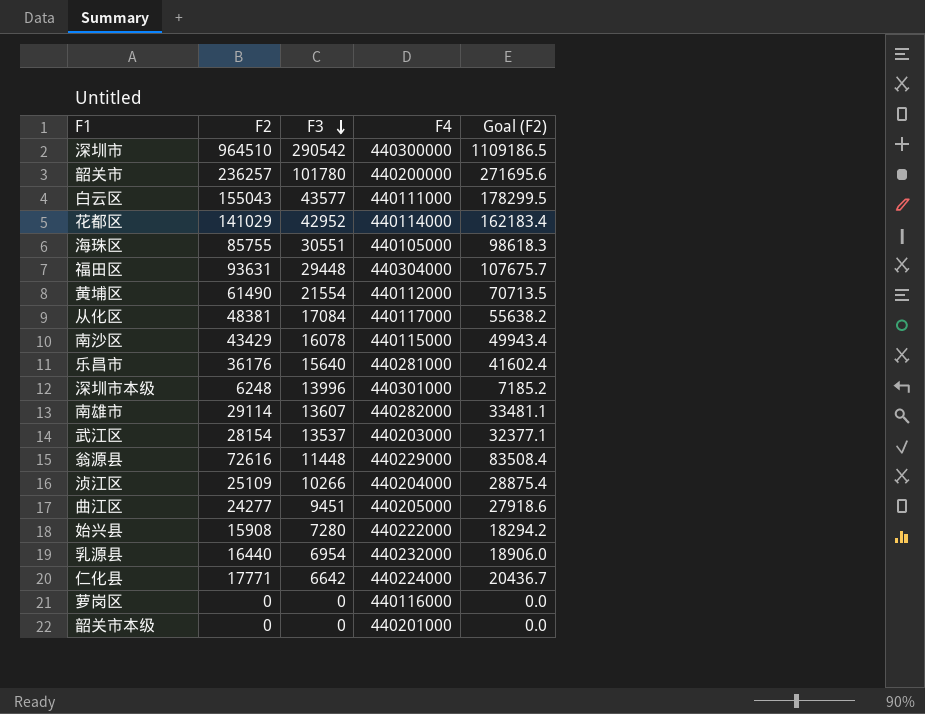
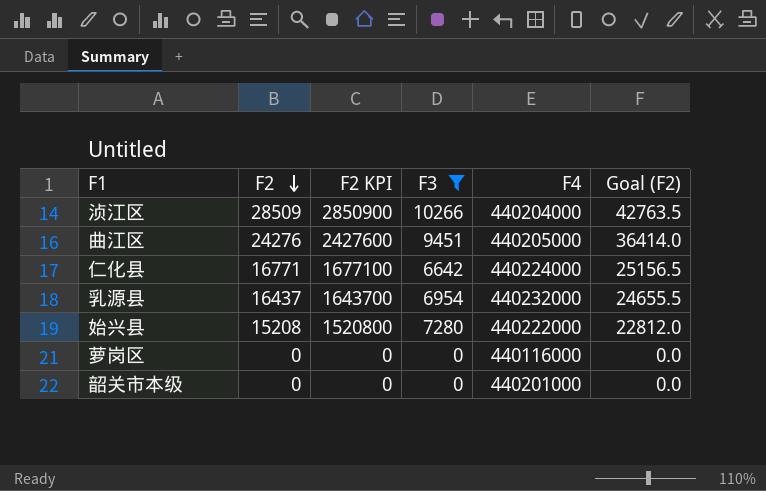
filter: none -> F3 <= 10266
row order: F3 descending -> F2 descending
column F2 KPI | formula: none -> [F2] * 100
column Goal (F2) | formula: [F2] * 1.15 -> [F2] * 1.5
浈江区 | F2: 25109 -> 28509
曲江区 | F2: 24277 -> 24276
仁化县 | F2: 17771 -> 16771
乳源县 | F2: 16440 -> 16437
始兴县 | F2: 15908 -> 15208

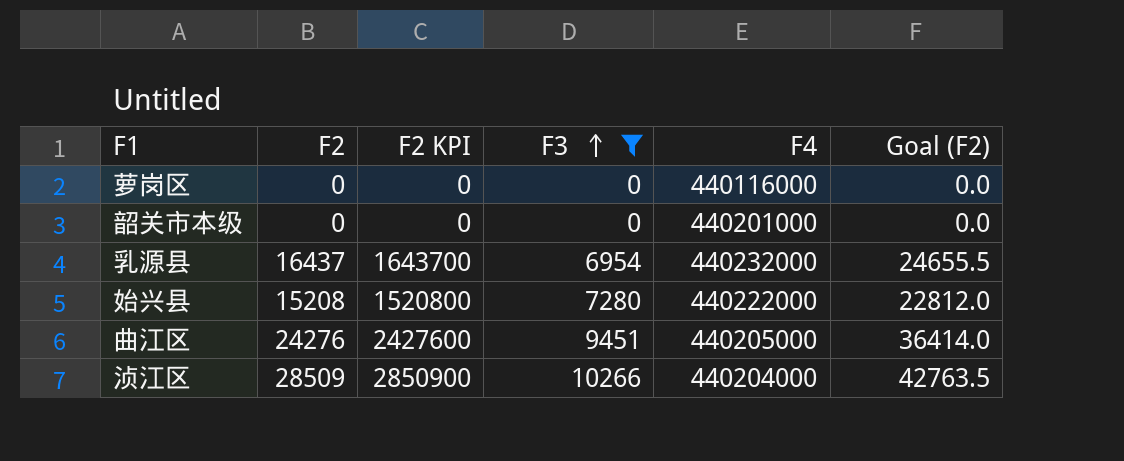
row order: F2 descending -> F3 ascending
row 仁化县: 16771 | 1677100 | 6642 | 440224000 | 25156.5 -> none

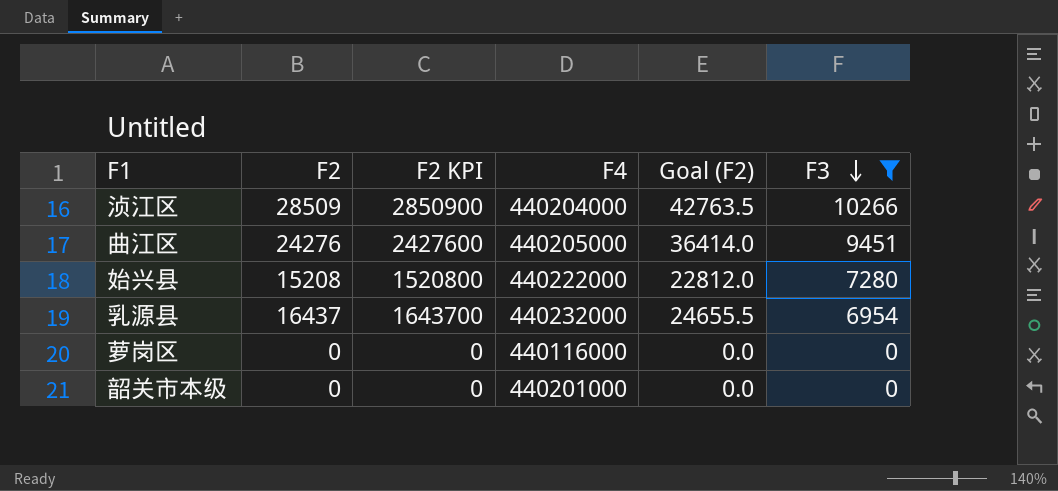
row order: F3 ascending -> F3 descending
column F3 | position: 4 -> 6

